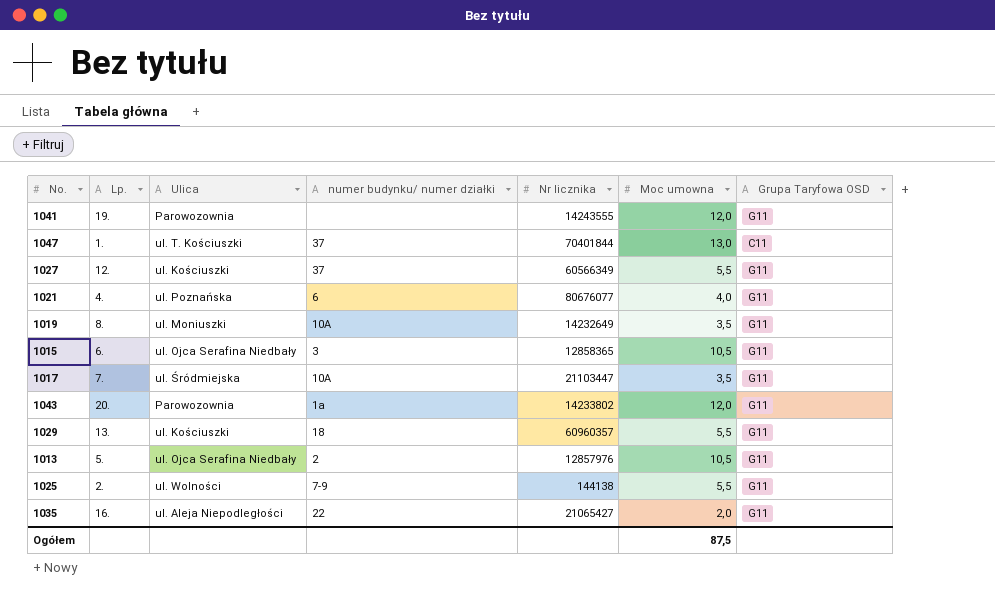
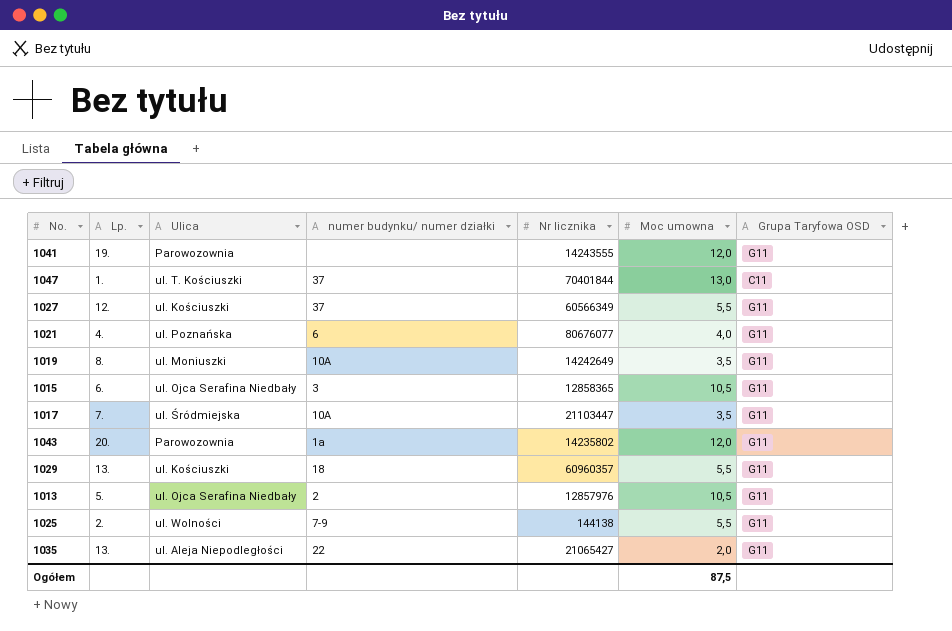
1019 | Nr licznika: 14232649 -> 14242649
1043 | Nr licznika: 14233802 -> 14235802
1035 | Lp.: 16. -> 13.

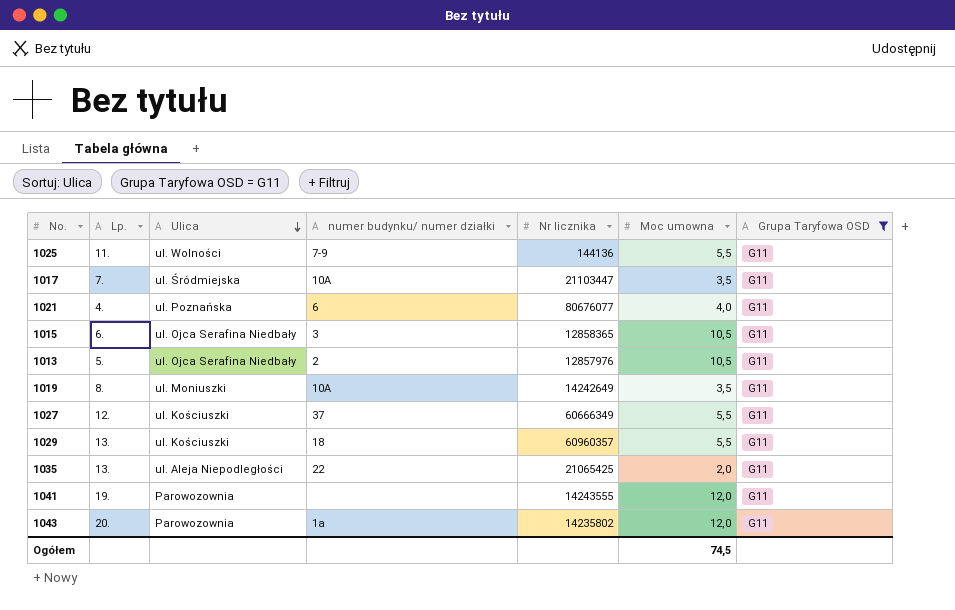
filter: none -> Grupa Taryfowa OSD = G11
row order: none -> Ulica descending
1025 | Lp.: 2. -> 11.
1025 | Nr licznika: 144138 -> 144136
1027 | Nr licznika: 60566349 -> 60666349
1035 | Nr licznika: 21065427 -> 21065425
Ogółem | Moc umowna: 87,5 -> 74,5

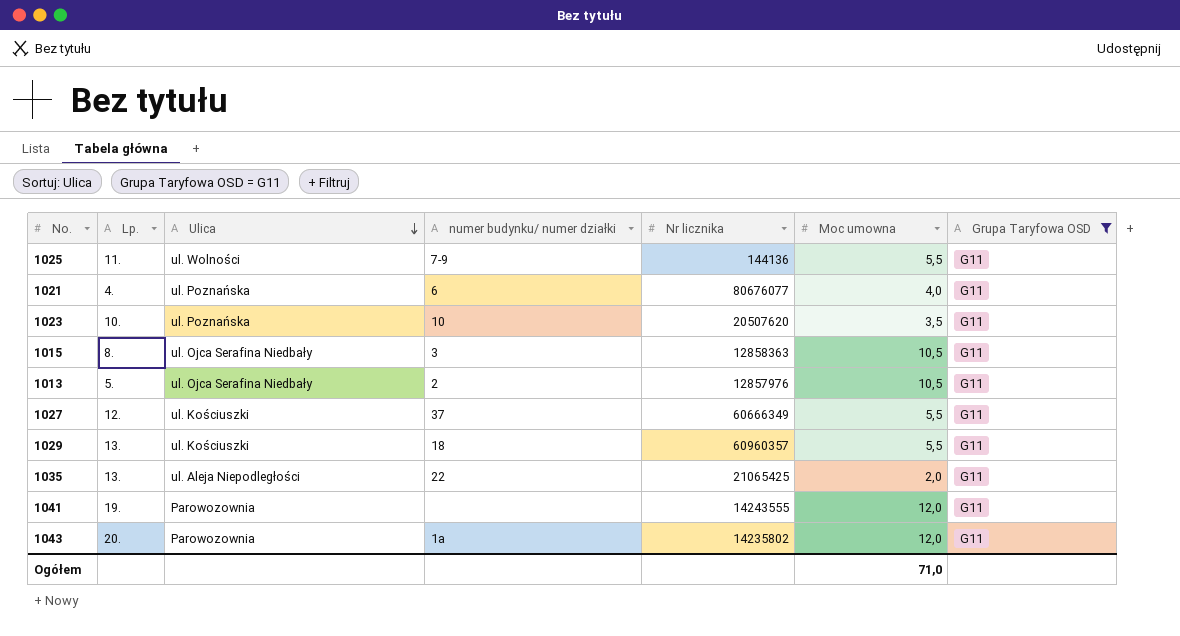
row 1017: 7. | ul. Śródmiejska | 10A | 21103447 | 3,5 | G11 -> none
row 1019: 8. | ul. Moniuszki | 10A | 14242649 | 3,5 | G11 -> none
row 1023: none -> 10. | ul. Poznańska | 10 | 20507620 | 3,5 | G11
1015 | Lp.: 6. -> 8.
1015 | Nr licznika: 12858365 -> 12858363
Ogółem | Moc umowna: 74,5 -> 71,0

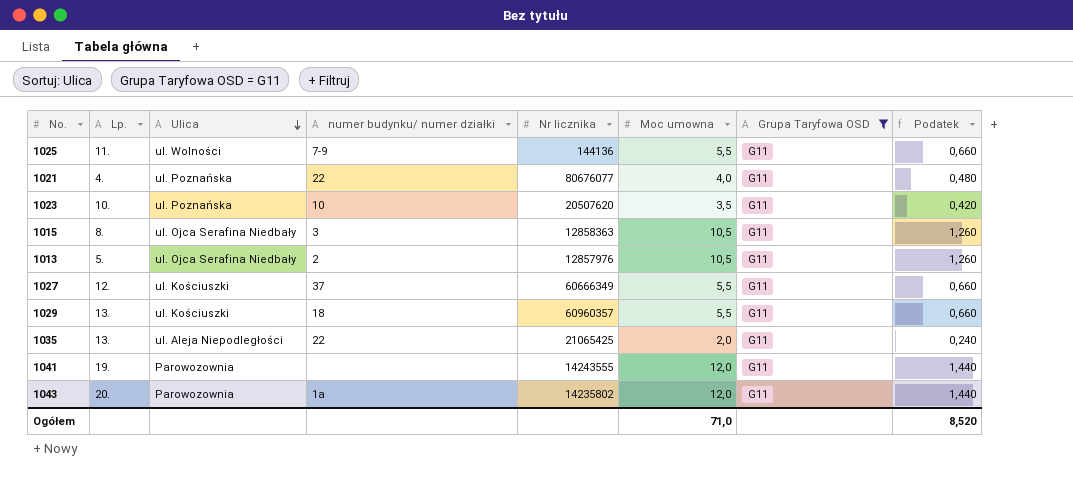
column Podatek | formula: none -> [Moc umowna] * 0,12
1021 | numer budynku/ numer działki: 6 -> 22

